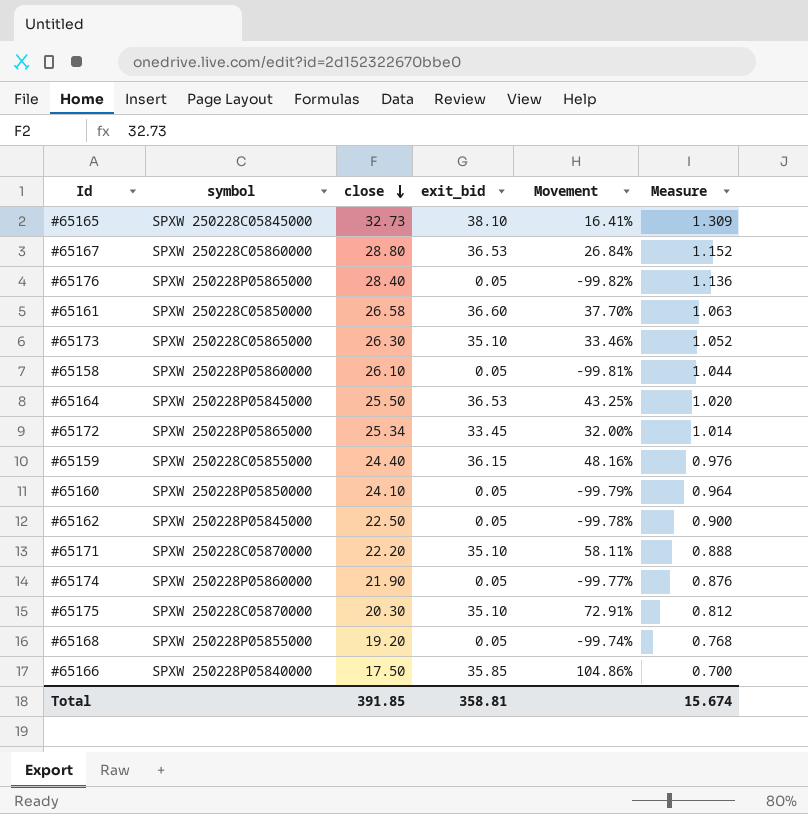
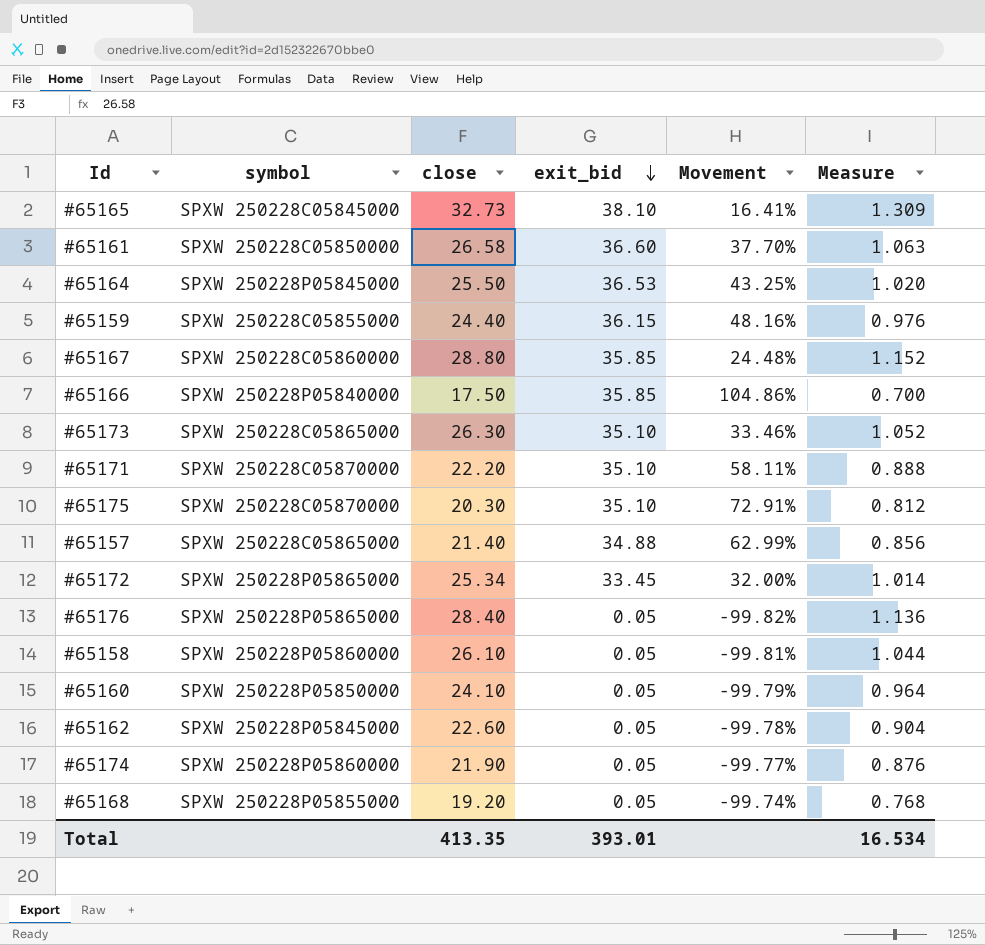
row order: close descending -> exit_bid descending
#65167 | exit_bid: 36.53 -> 35.85
#65167 | Movement: 26.84% -> 24.48%
row #65157: none -> SPXW 250228C05865000 | 21.40 | 34.88 | 62.99% | 0.856
#65162 | close: 22.50 -> 22.60
#65162 | Measure: 0.900 -> 0.904
Total | close: 391.85 -> 413.35
Total | exit_bid: 358.81 -> 393.01
Total | Measure: 15.674 -> 16.534

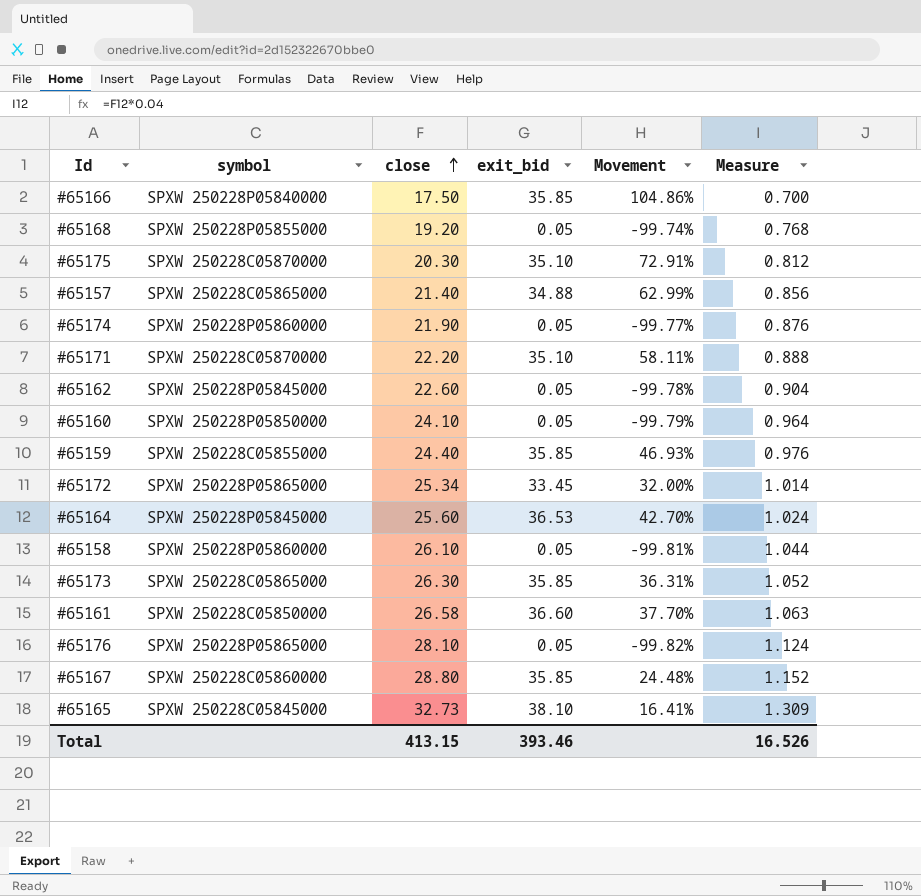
row order: exit_bid descending -> close ascending
#65159 | exit_bid: 36.15 -> 35.85
#65159 | Movement: 48.16% -> 46.93%
#65164 | close: 25.50 -> 25.60
#65164 | Movement: 43.25% -> 42.70%
#65164 | Measure: 1.020 -> 1.024
#65173 | exit_bid: 35.10 -> 35.85
#65173 | Movement: 33.46% -> 36.31%
#65176 | close: 28.40 -> 28.10
#65176 | Measure: 1.136 -> 1.124
Total | close: 413.35 -> 413.15
Total | exit_bid: 393.01 -> 393.46
Total | Measure: 16.534 -> 16.526

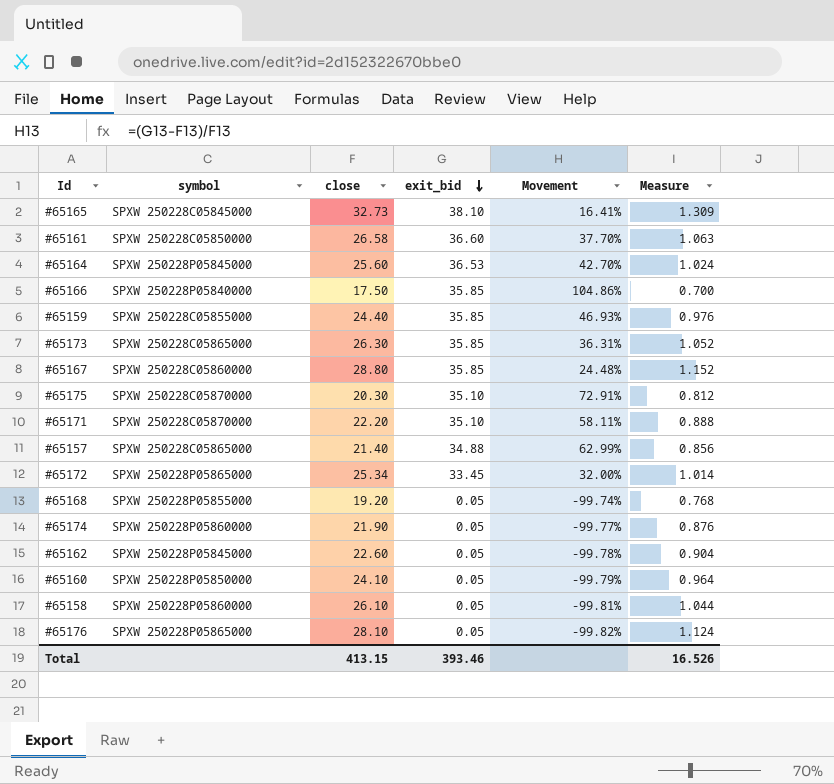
row order: close ascending -> exit_bid descending

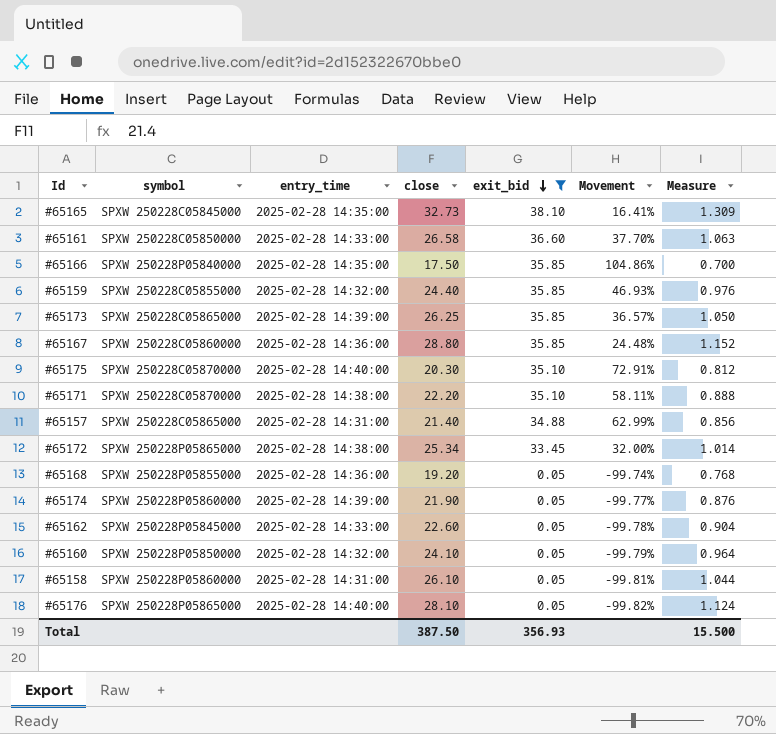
filter: none -> exit_bid != 36.53
column entry_time | position: none -> 3
#65173 | close: 26.30 -> 26.25
#65173 | Movement: 36.31% -> 36.57%
#65173 | Measure: 1.052 -> 1.050
Total | close: 413.15 -> 387.50
Total | exit_bid: 393.46 -> 356.93
Total | Measure: 16.526 -> 15.500

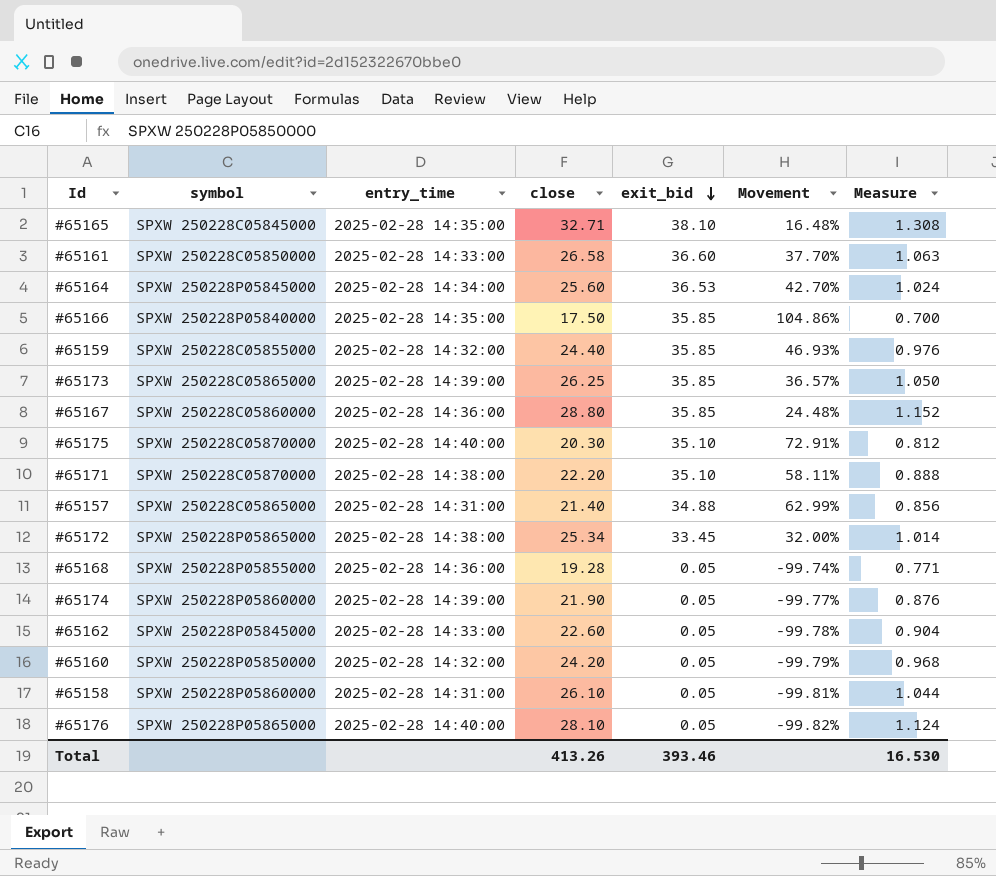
filter: exit_bid != 36.53 -> none
#65165 | close: 32.73 -> 32.71
#65165 | Movement: 16.41% -> 16.48%
#65165 | Measure: 1.309 -> 1.308
#65168 | close: 19.20 -> 19.28
#65168 | Measure: 0.768 -> 0.771
#65160 | close: 24.10 -> 24.20
#65160 | Measure: 0.964 -> 0.968
Total | close: 387.50 -> 413.26
Total | exit_bid: 356.93 -> 393.46
Total | Measure: 15.500 -> 16.530

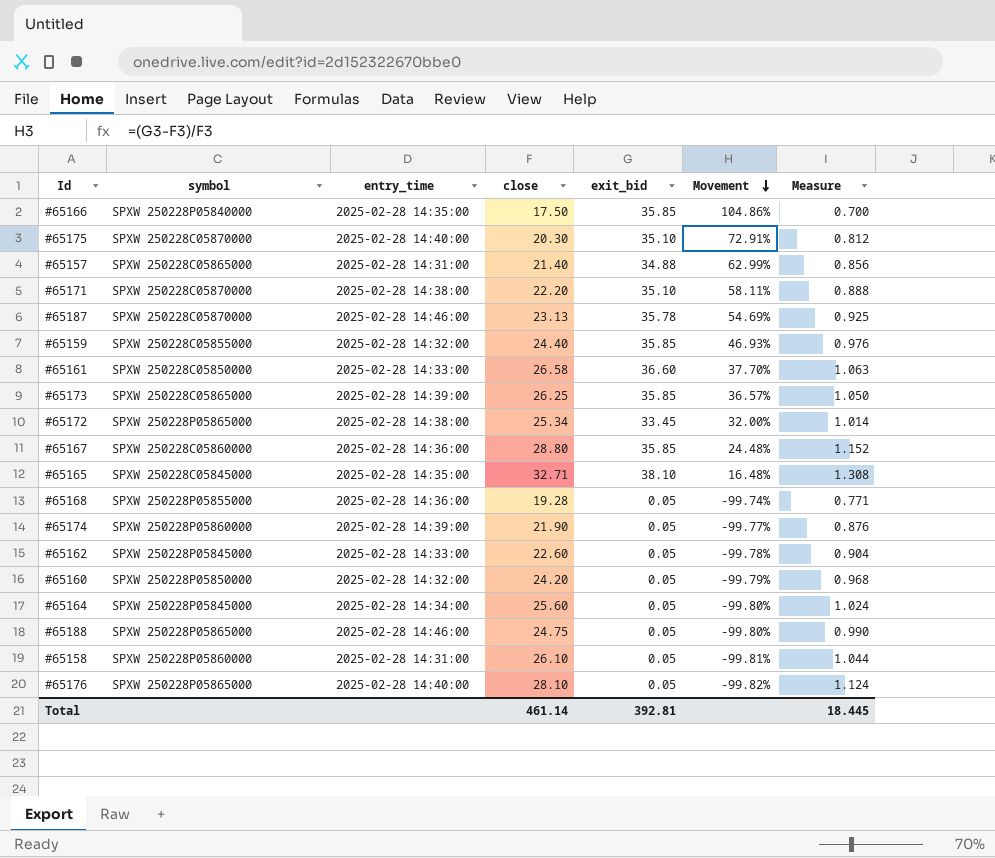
row order: exit_bid descending -> Movement descending
row #65187: none -> SPXW 250228C05870000 | 2025-02-28 14:46:00 | 23.13 | 35.78 | 54.69% | 0.925
#65164 | exit_bid: 36.53 -> 0.05
#65164 | Movement: 42.70% -> -99.80%
row #65188: none -> SPXW 250228P05865000 | 2025-02-28 14:46:00 | 24.75 | 0.05 | -99.80% | 0.990
Total | close: 413.26 -> 461.14
Total | exit_bid: 393.46 -> 392.81
Total | Measure: 16.530 -> 18.445

